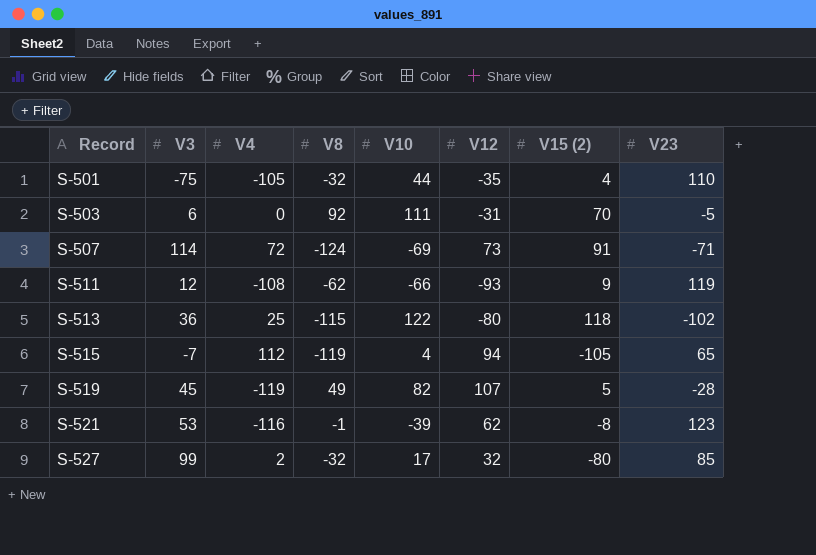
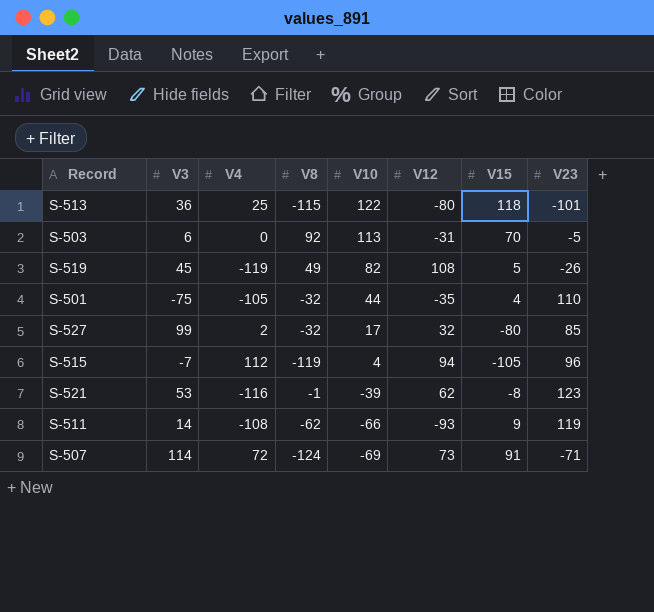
row order: Record ascending -> V10 descending
column name: V15 (2) -> V15
S-513 | V23: -102 -> -101
S-503 | V10: 111 -> 113
S-519 | V12: 107 -> 108
S-519 | V23: -28 -> -26
S-515 | V23: 65 -> 96
S-511 | V3: 12 -> 14

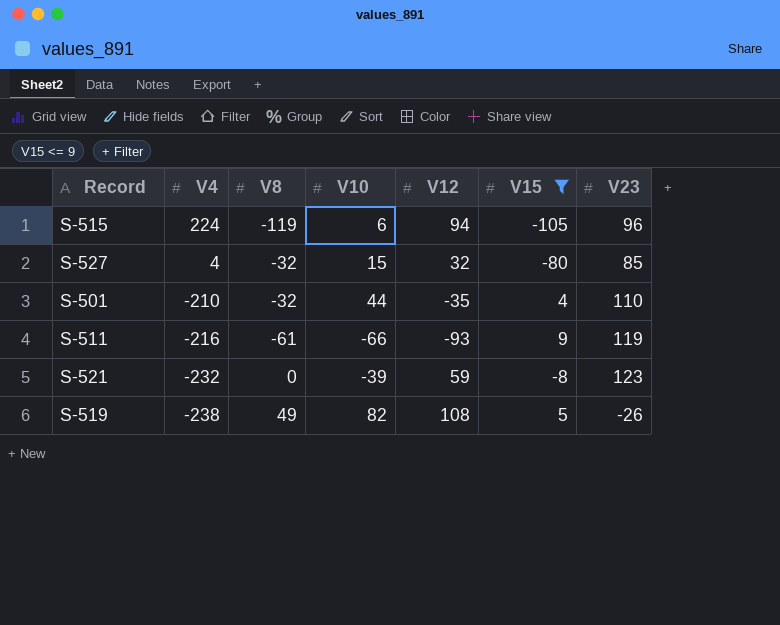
filter: none -> V15 <= 9
row order: V10 descending -> V4 descending
column V3 | position: 2 -> none
S-515 | V4: 112 -> 224
S-515 | V10: 4 -> 6
S-527 | V4: 2 -> 4
S-527 | V10: 17 -> 15
S-501 | V4: -105 -> -210
S-511 | V4: -108 -> -216
S-511 | V8: -62 -> -61
S-521 | V4: -116 -> -232
S-521 | V8: -1 -> 0
S-521 | V12: 62 -> 59
S-519 | V4: -119 -> -238

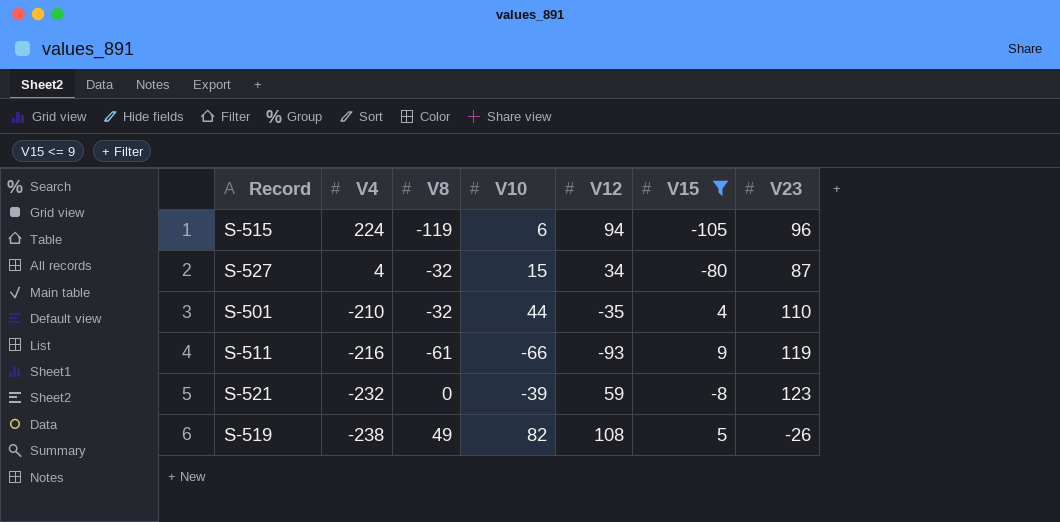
S-527 | V12: 32 -> 34
S-527 | V23: 85 -> 87

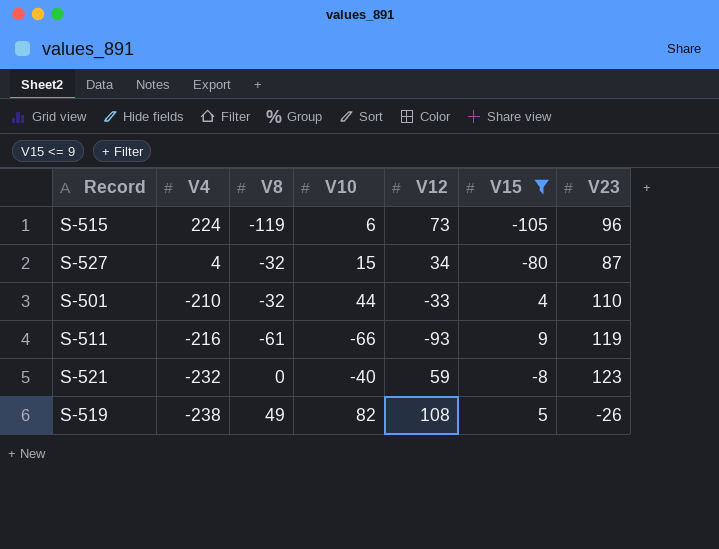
S-515 | V12: 94 -> 73
S-501 | V12: -35 -> -33
S-521 | V10: -39 -> -40

